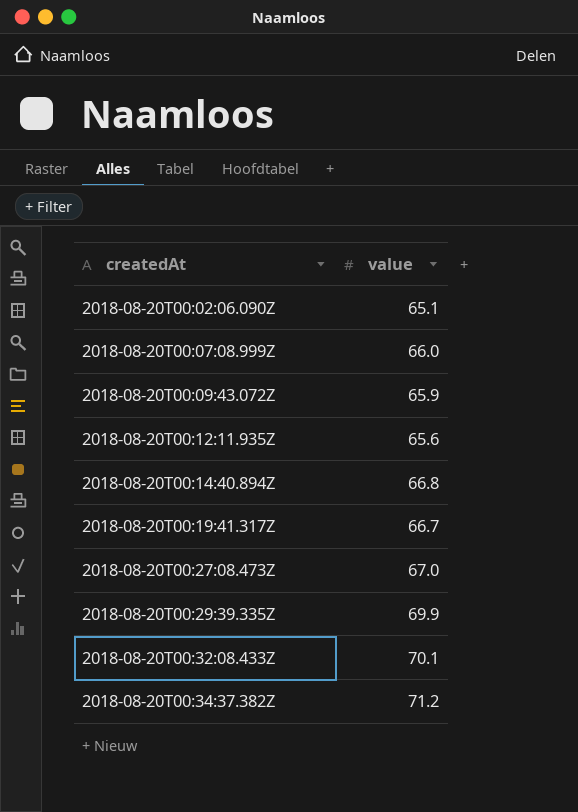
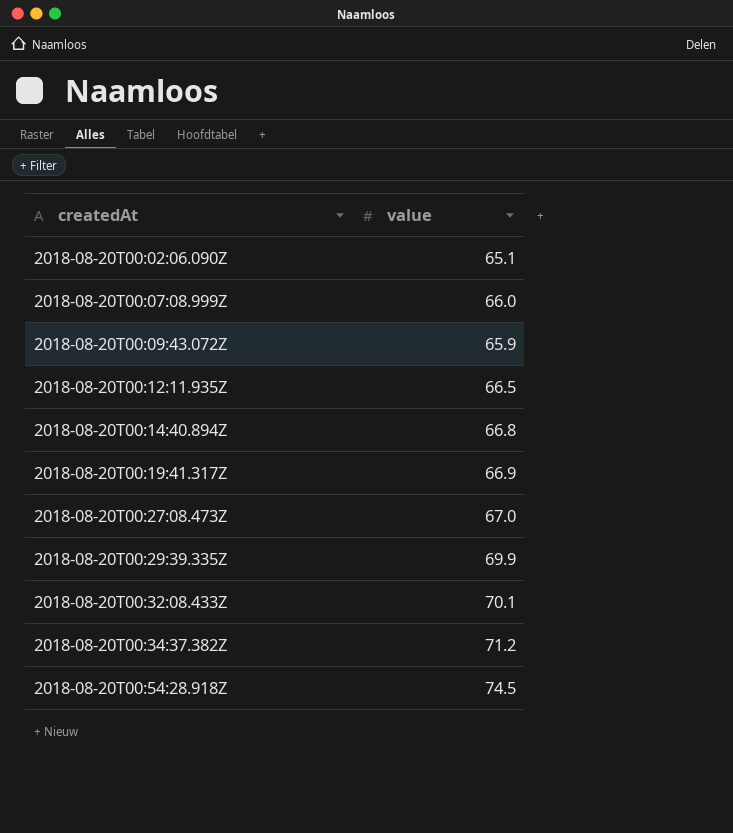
2018-08-20T00:12:11.935Z | value: 65.6 -> 66.5
2018-08-20T00:19:41.317Z | value: 66.7 -> 66.9
row 2018-08-20T00:54:28.918Z: none -> 74.5

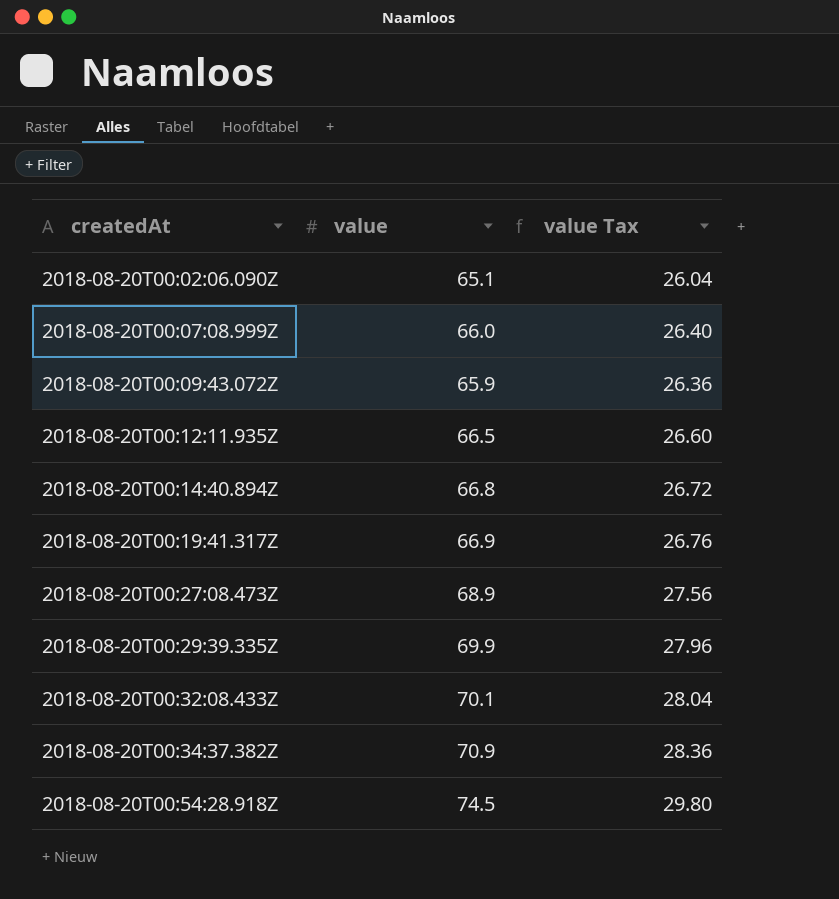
column value Tax | formula: none -> [value] * 0.4
2018-08-20T00:27:08.473Z | value: 67.0 -> 68.9
2018-08-20T00:34:37.382Z | value: 71.2 -> 70.9

